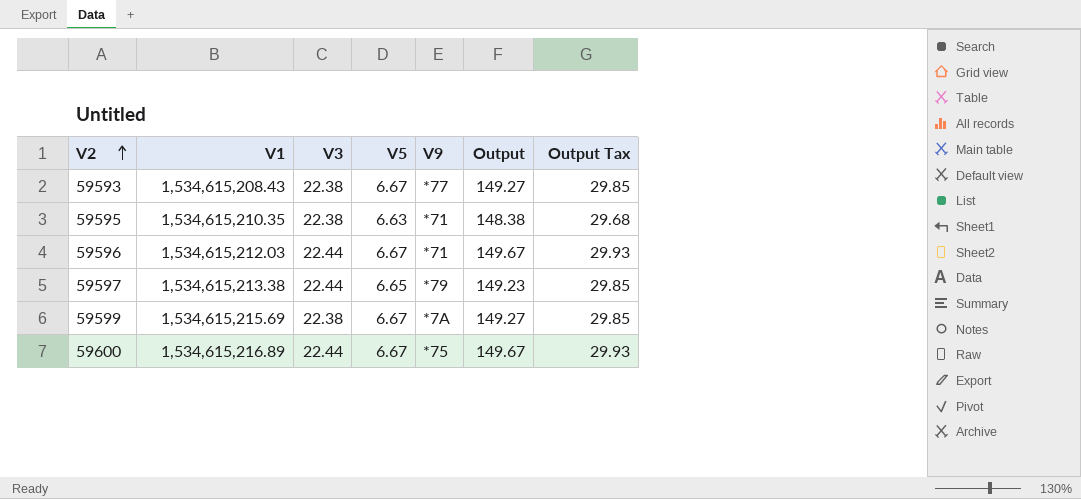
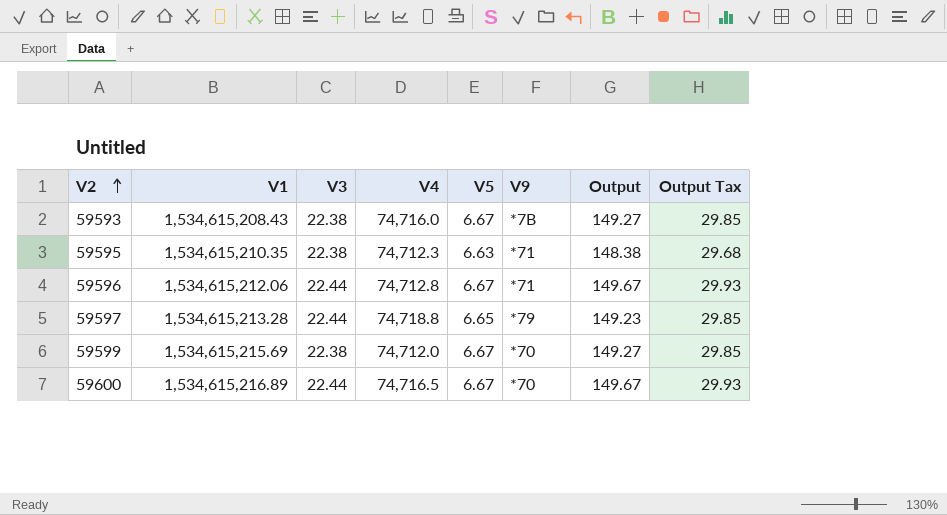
column V4 | position: none -> 4
59593 | V9: *77 -> *7B
59596 | V1: 1,534,615,212.03 -> 1,534,615,212.06
59597 | V1: 1,534,615,213.38 -> 1,534,615,213.28
59599 | V9: *7A -> *70
59600 | V9: *75 -> *70

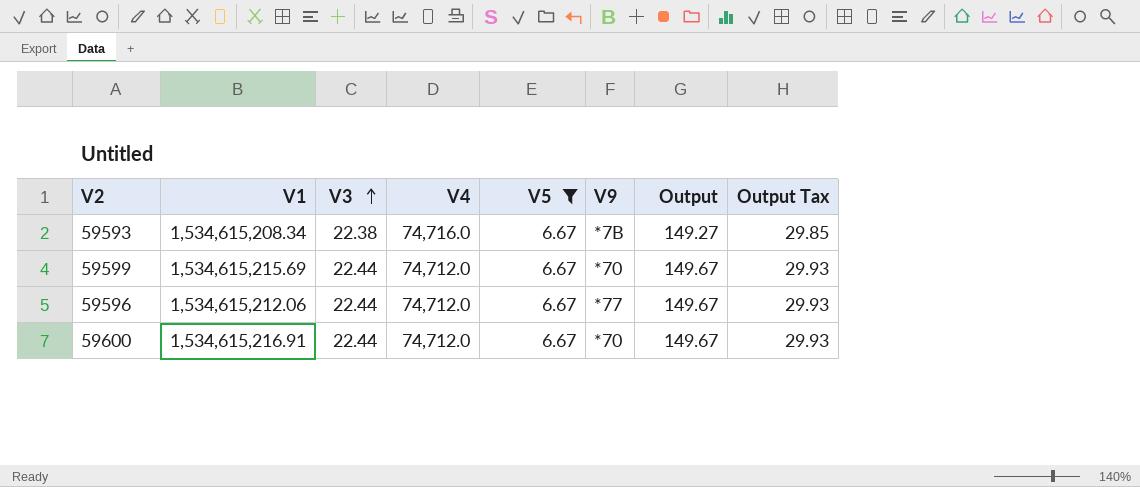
filter: none -> V5 = 6.67
row order: V2 ascending -> V3 ascending
59593 | V1: 1,534,615,208.43 -> 1,534,615,208.34
59599 | V3: 22.38 -> 22.44
59599 | Output: 149.27 -> 149.67
59599 | Output Tax: 29.85 -> 29.93
59596 | V4: 74,712.8 -> 74,712.0
59596 | V9: *71 -> *77
59600 | V1: 1,534,615,216.89 -> 1,534,615,216.91
59600 | V4: 74,716.5 -> 74,712.0

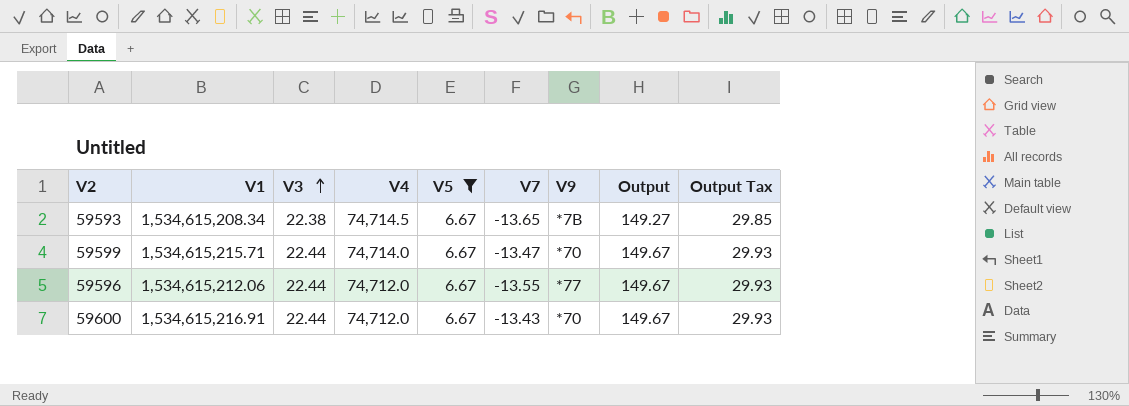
column V7 | position: none -> 6
59593 | V4: 74,716.0 -> 74,714.5
59599 | V1: 1,534,615,215.69 -> 1,534,615,215.71
59599 | V4: 74,712.0 -> 74,714.0

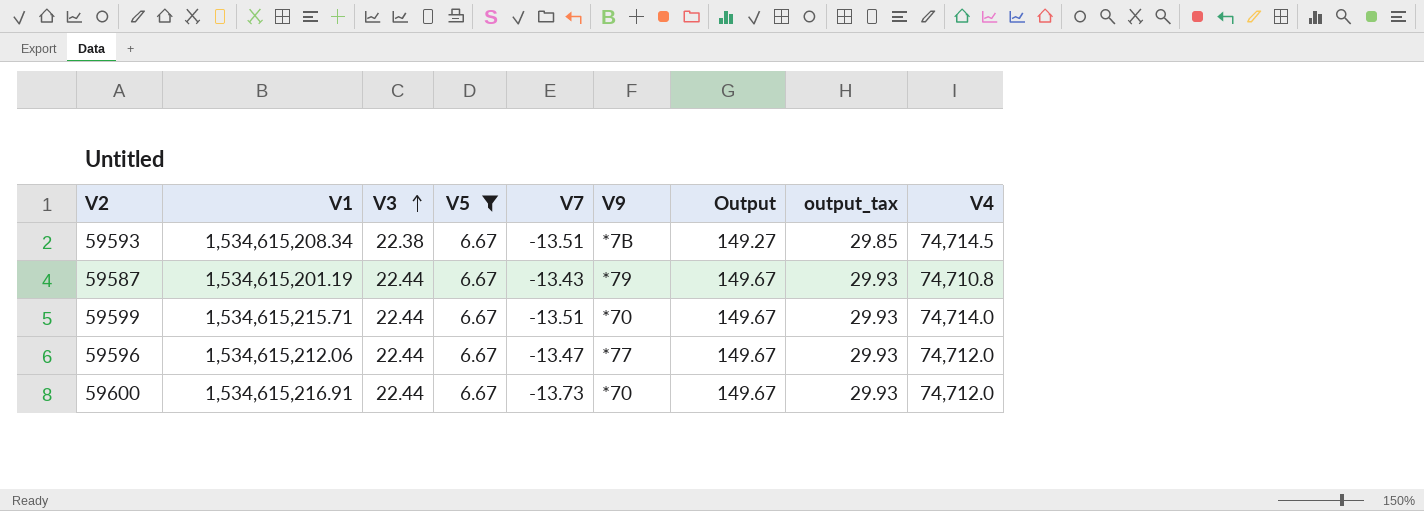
column name: Output Tax -> output_tax
column V4 | position: 4 -> 9
59593 | V7: -13.65 -> -13.51
row 59587: none -> 1,534,615,201.19 | 22.44 | 6.67 | -13.43 | *79 | 149.67 | 29.93 | 74,710.8
59599 | V7: -13.47 -> -13.51
59596 | V7: -13.55 -> -13.47
59600 | V7: -13.43 -> -13.73

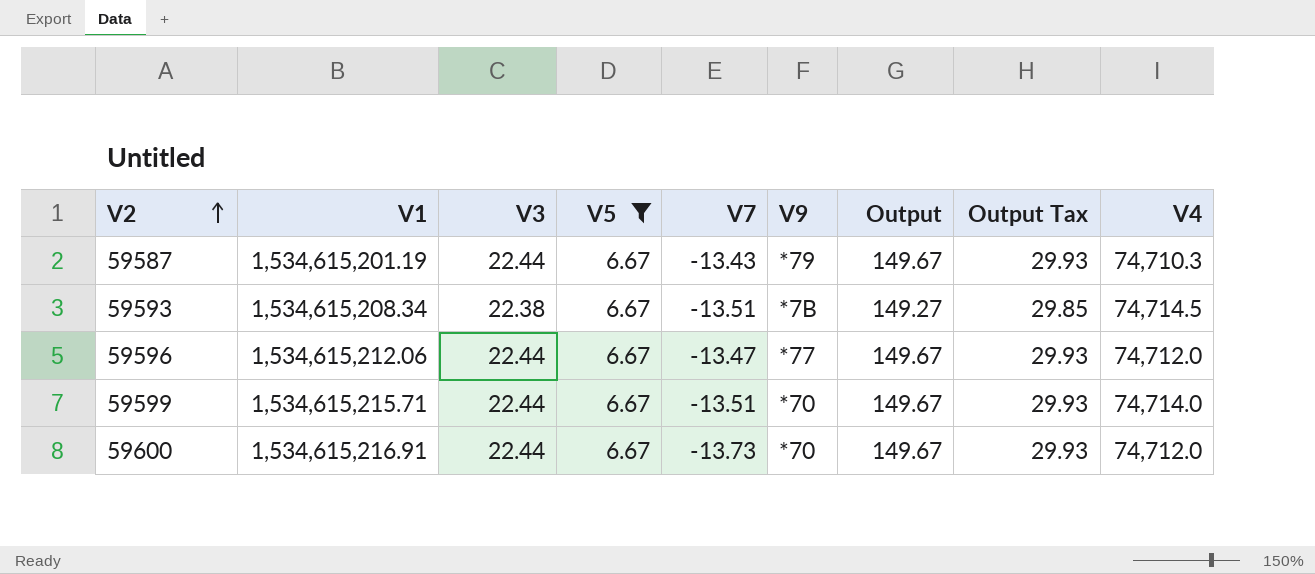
row order: V3 ascending -> V2 ascending
column name: output_tax -> Output Tax
59587 | V4: 74,710.8 -> 74,710.3

